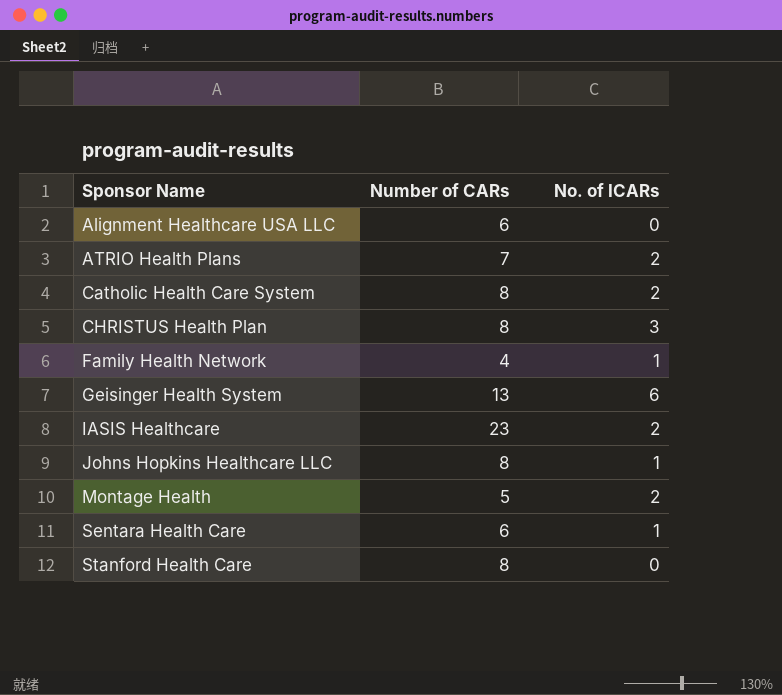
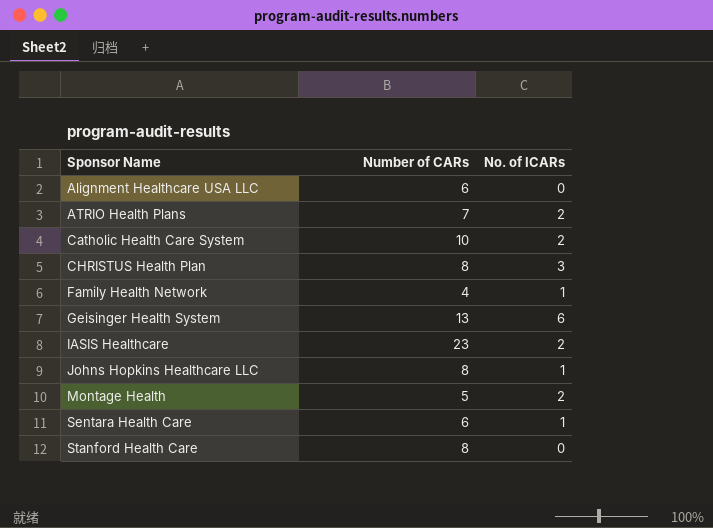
Catholic Health Care System | Number of CARs: 8 -> 10

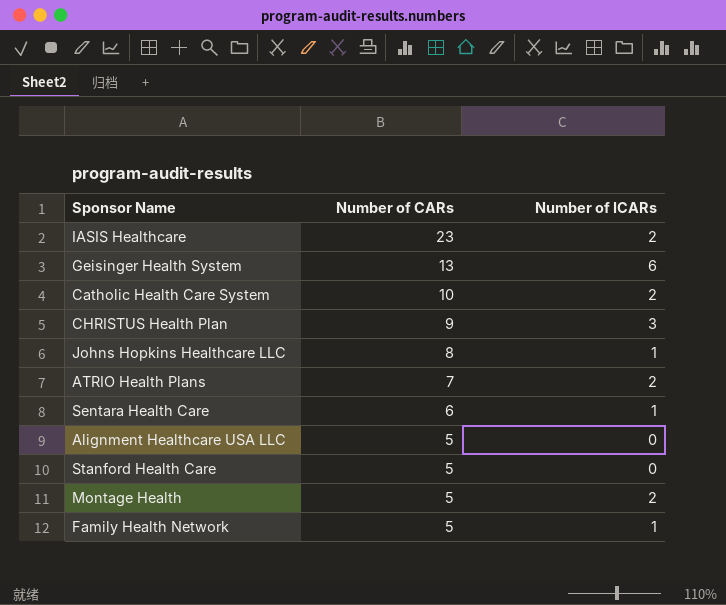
row order: Sponsor Name ascending -> Number of CARs descending
column name: No. of ICARs -> Number of ICARs
CHRISTUS Health Plan | Number of CARs: 8 -> 9
Alignment Healthcare USA LLC | Number of CARs: 6 -> 5
Stanford Health Care | Number of CARs: 8 -> 5
Family Health Network | Number of CARs: 4 -> 5

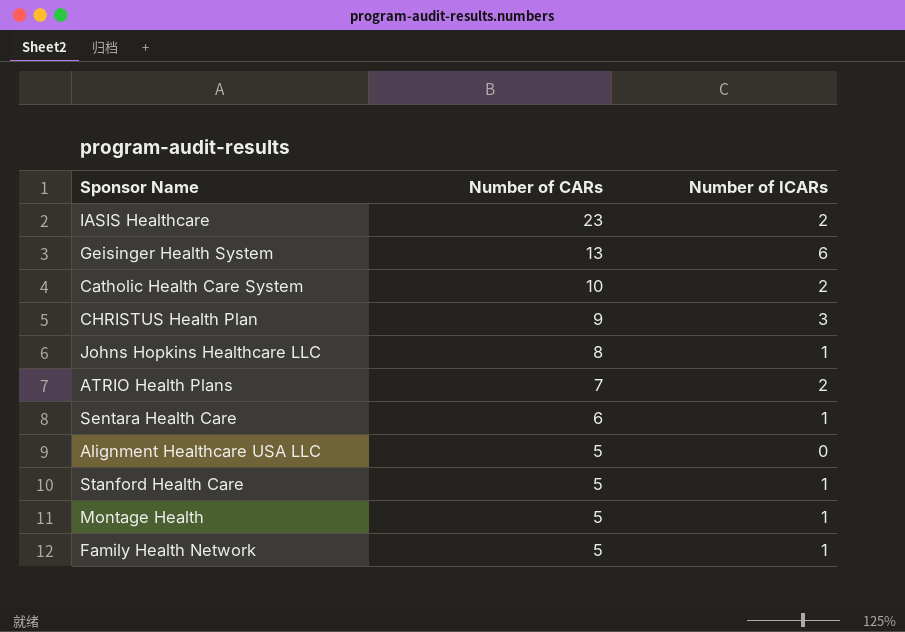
Stanford Health Care | Number of ICARs: 0 -> 1
Montage Health | Number of ICARs: 2 -> 1

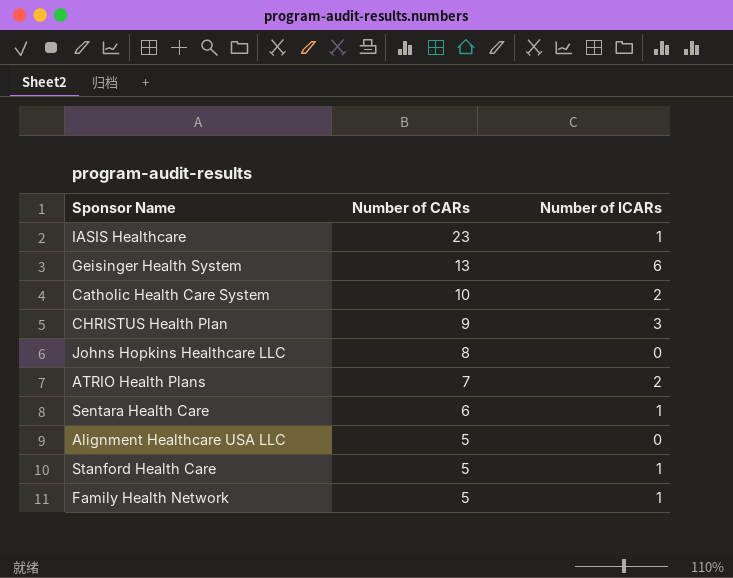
row Montage Health: 5 | 1 -> none
IASIS Healthcare | Number of ICARs: 2 -> 1
Johns Hopkins Healthcare LLC | Number of ICARs: 1 -> 0

